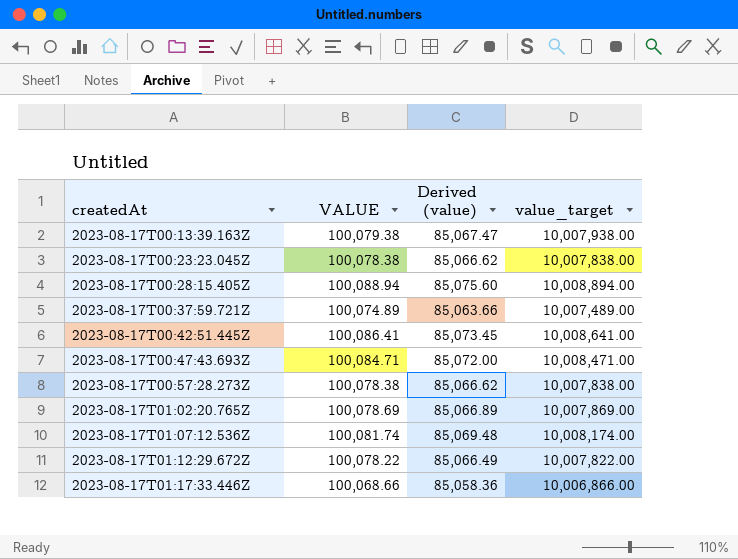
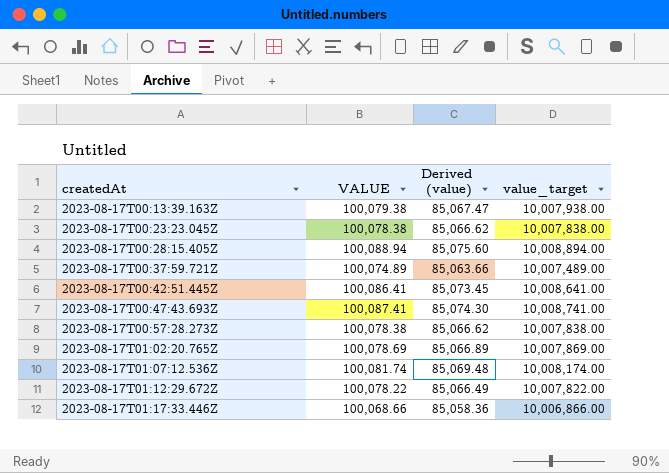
2023-08-17T00:47:43.693Z | VALUE: 100,084.71 -> 100,087.41
2023-08-17T00:47:43.693Z | Derived (value): 85,072.00 -> 85,074.30
2023-08-17T00:47:43.693Z | value_target: 10,008,471.00 -> 10,008,741.00

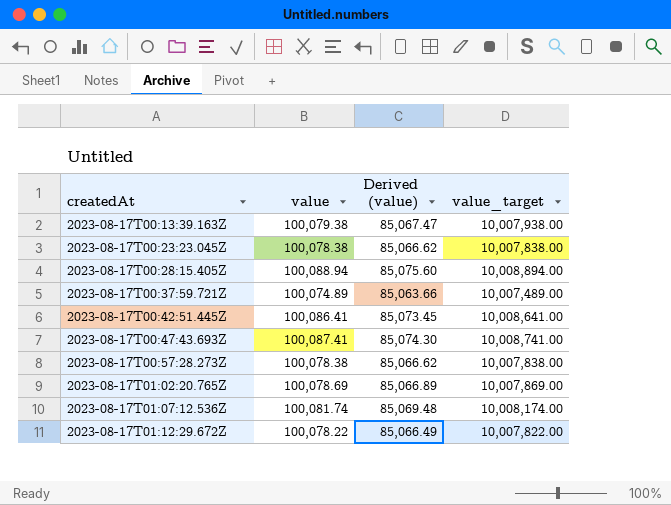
column name: VALUE -> value
row 2023-08-17T01:17:33.446Z: 100,068.66 | 85,058.36 | 10,006,866.00 -> none

